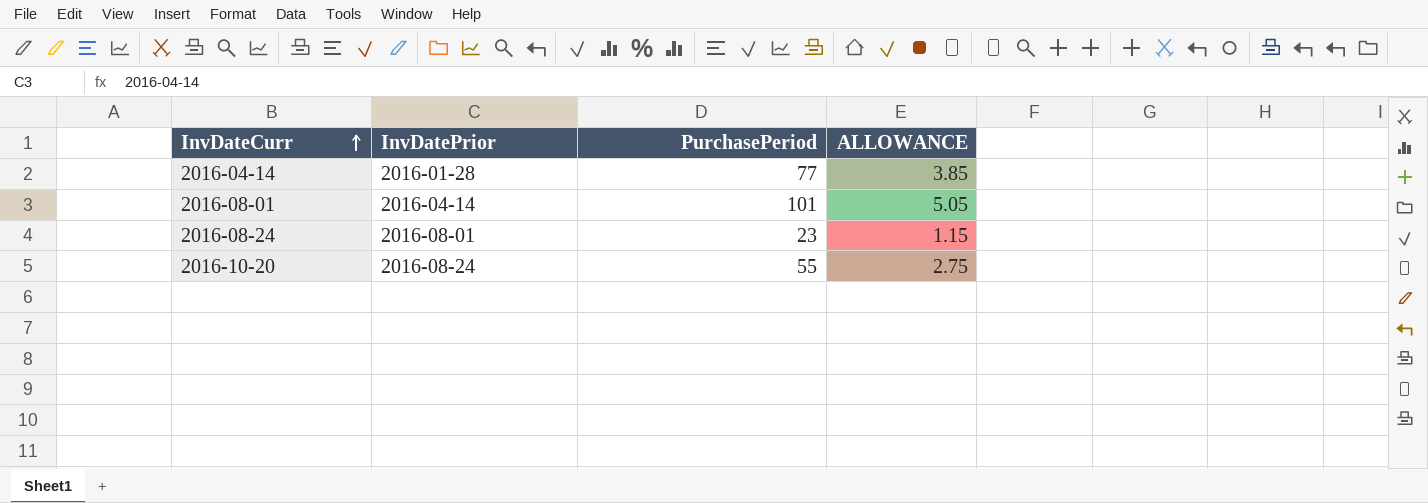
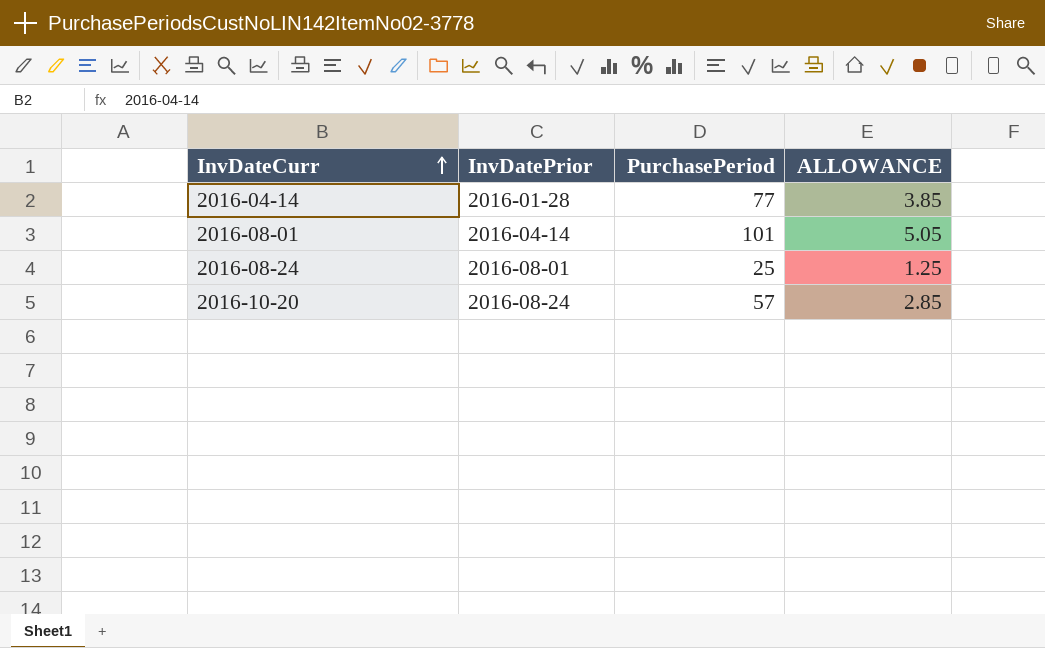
2016-08-24 | PurchasePeriod: 23 -> 25
2016-08-24 | ALLOWANCE: 1.15 -> 1.25
2016-10-20 | PurchasePeriod: 55 -> 57
2016-10-20 | ALLOWANCE: 2.75 -> 2.85

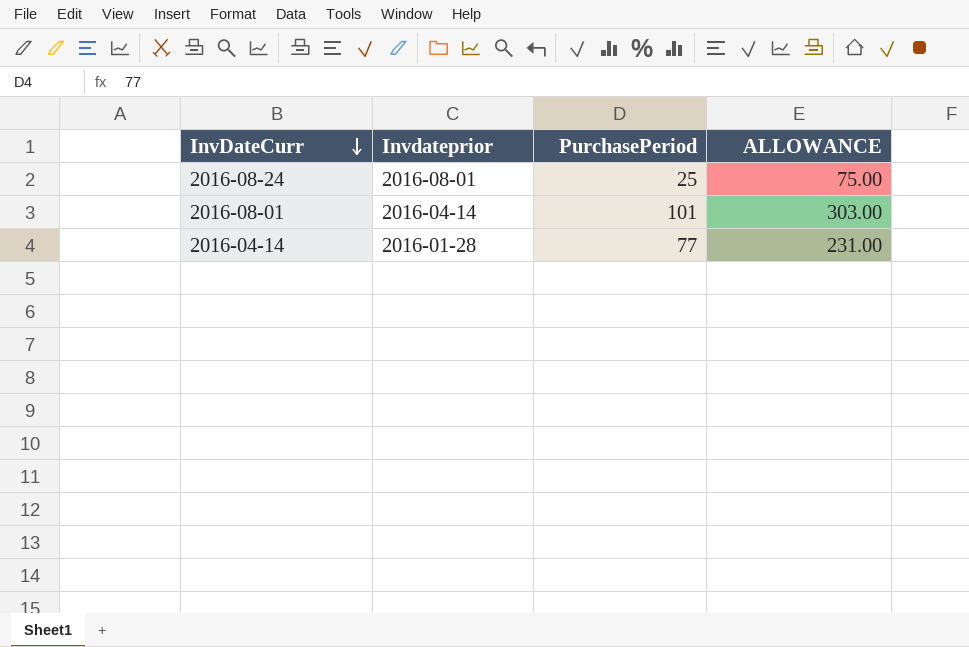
row order: InvDateCurr ascending -> InvDateCurr descending
column name: InvDatePrior -> Invdateprior
column ALLOWANCE | formula: [PurchasePeriod] * 0.05 -> [PurchasePeriod] * 3
row 2016-10-20: 2016-08-24 | 57 | 2.85 -> none

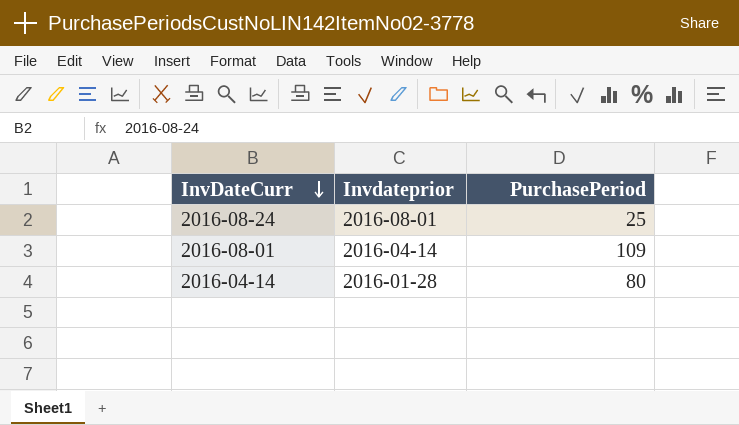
column ALLOWANCE | formula: [PurchasePeriod] * 3 -> none
2016-08-01 | PurchasePeriod: 101 -> 109
2016-04-14 | PurchasePeriod: 77 -> 80

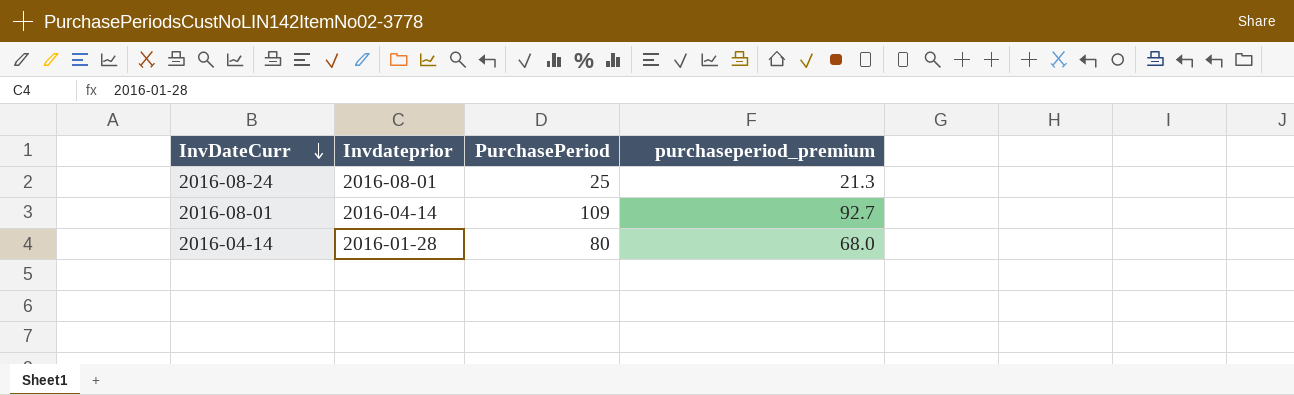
column purchaseperiod_premium | formula: none -> [PurchasePeriod] * 0.85

